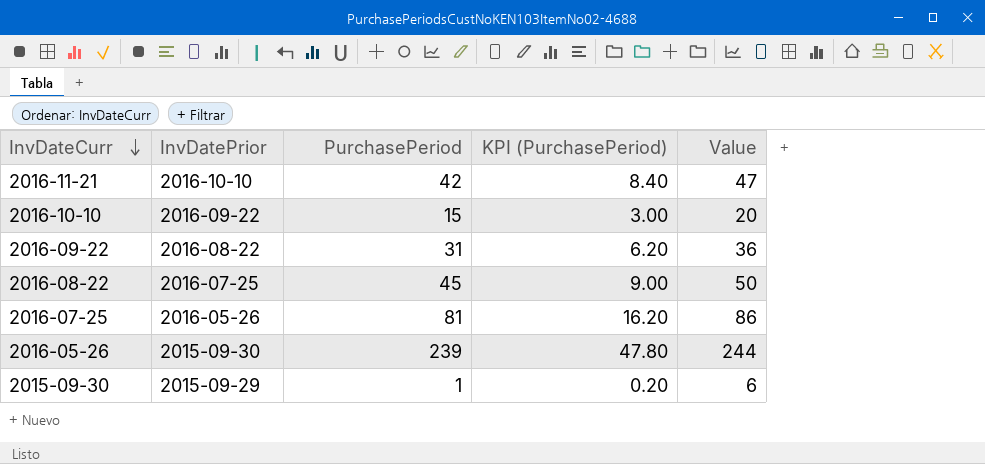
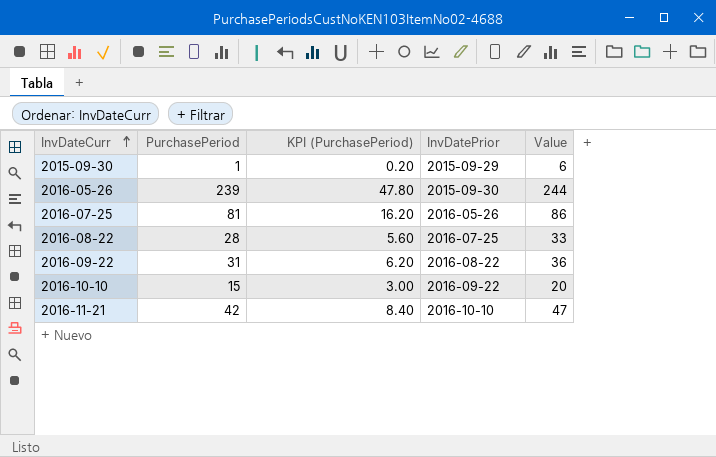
row order: InvDateCurr descending -> InvDateCurr ascending
column InvDatePrior | position: 2 -> 4
2016-08-22 | PurchasePeriod: 45 -> 28
2016-08-22 | KPI (PurchasePeriod): 9.00 -> 5.60
2016-08-22 | Value: 50 -> 33

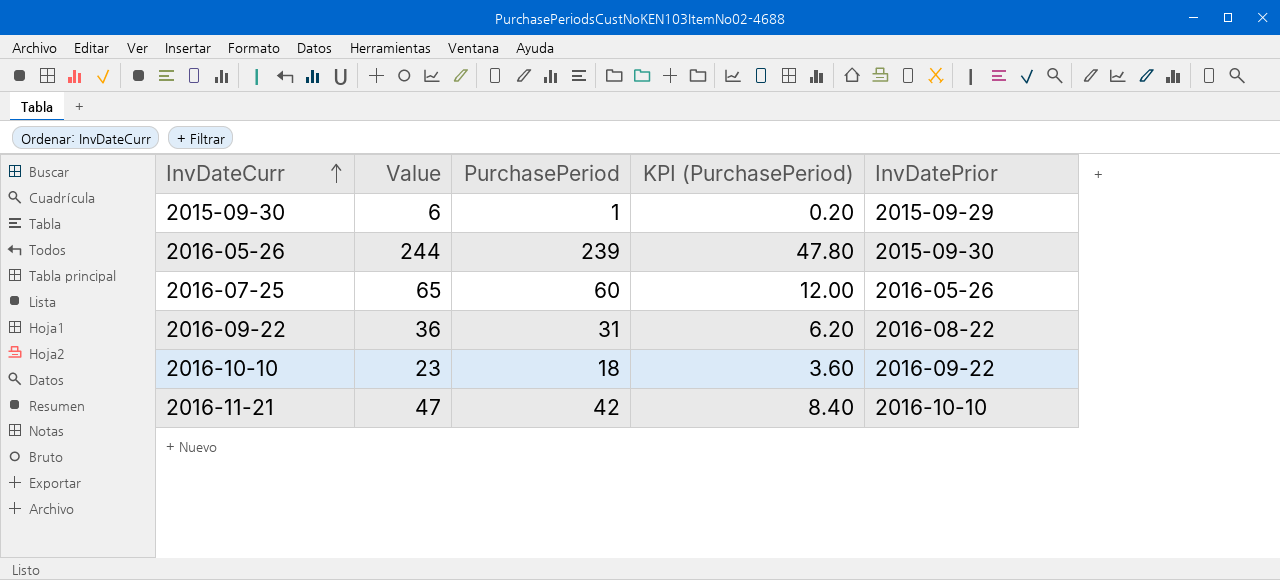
column Value | position: 5 -> 2
row 2016-08-22: 28 | 5.60 | 2016-07-25 | 33 -> none
2016-07-25 | Value: 86 -> 65
2016-07-25 | PurchasePeriod: 81 -> 60
2016-07-25 | KPI (PurchasePeriod): 16.20 -> 12.00
2016-10-10 | Value: 20 -> 23
2016-10-10 | PurchasePeriod: 15 -> 18
2016-10-10 | KPI (PurchasePeriod): 3.00 -> 3.60

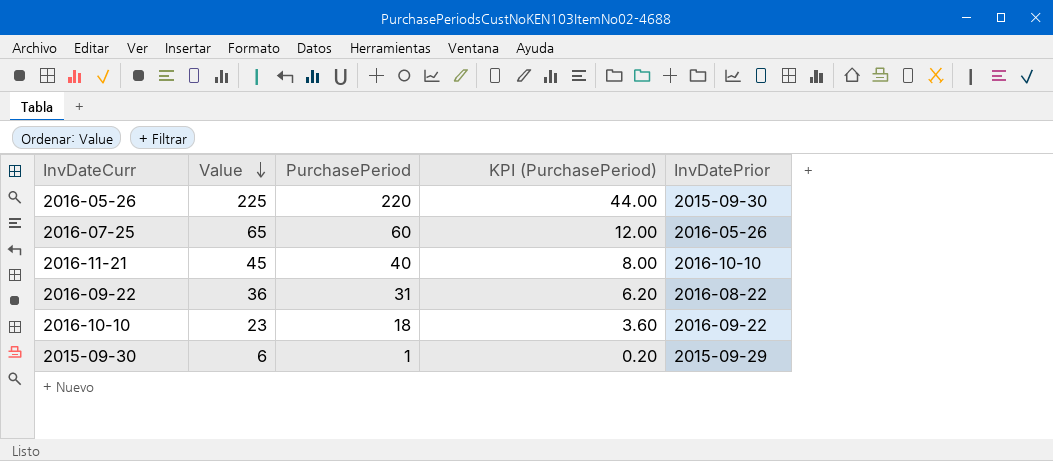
row order: InvDateCurr ascending -> Value descending
2016-05-26 | Value: 244 -> 225
2016-05-26 | PurchasePeriod: 239 -> 220
2016-05-26 | KPI (PurchasePeriod): 47.80 -> 44.00
2016-11-21 | Value: 47 -> 45
2016-11-21 | PurchasePeriod: 42 -> 40
2016-11-21 | KPI (PurchasePeriod): 8.40 -> 8.00

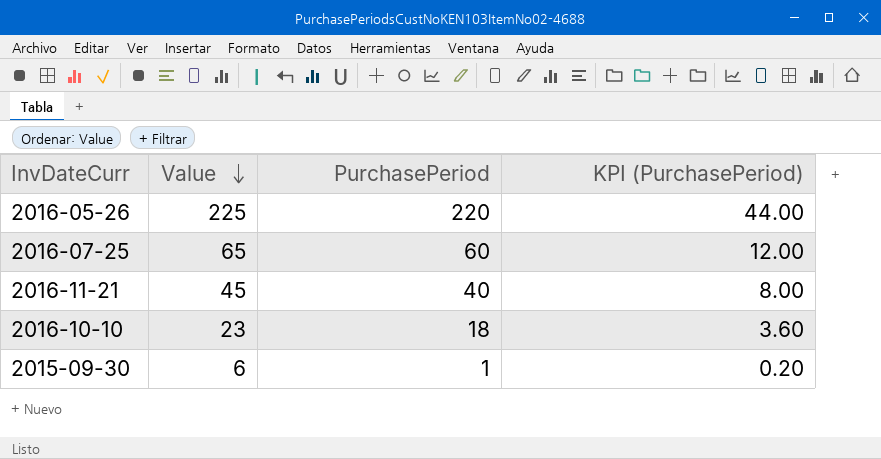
column InvDatePrior | position: 5 -> none
row 2016-09-22: 36 | 31 | 6.20 | 2016-08-22 -> none

